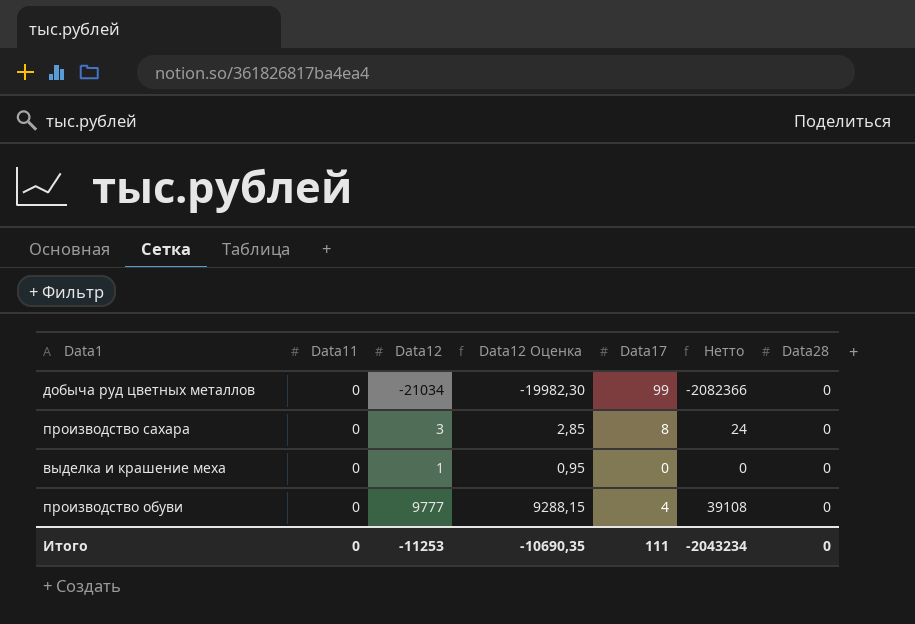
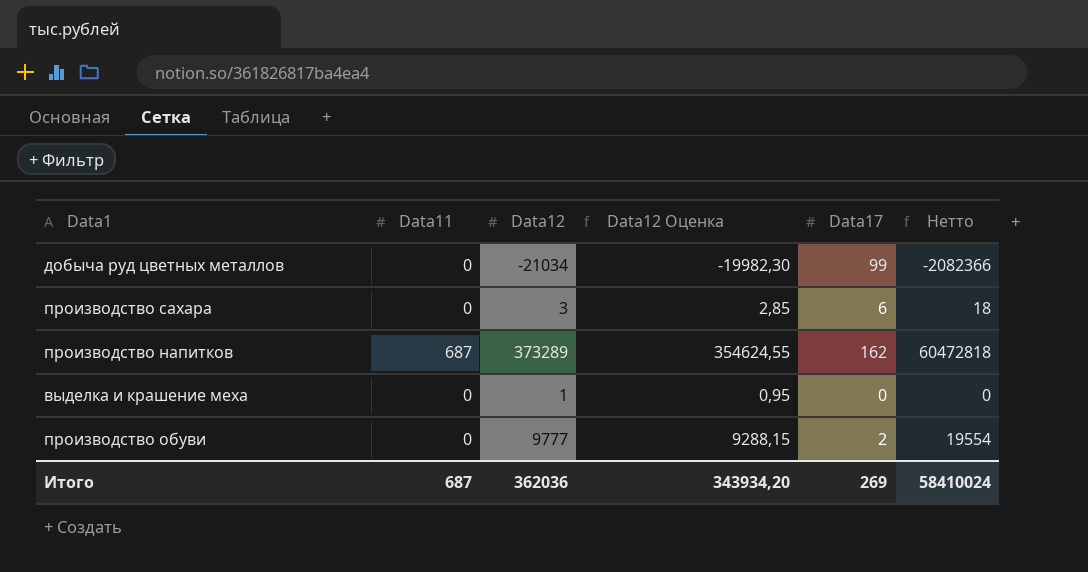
column Data28 | position: 7 -> none
производство сахара | Data17: 8 -> 6
производство сахара | Нетто: 24 -> 18
row производство напитков: none -> 687 | 373289 | 354624,55 | 162 | 60472818
производство обуви | Data17: 4 -> 2
производство обуви | Нетто: 39108 -> 19554
Итого | Data11: 0 -> 687
Итого | Data12: -11253 -> 362036
Итого | Data12 Оценка: -10690,35 -> 343934,20
Итого | Data17: 111 -> 269
Итого | Нетто: -2043234 -> 58410024

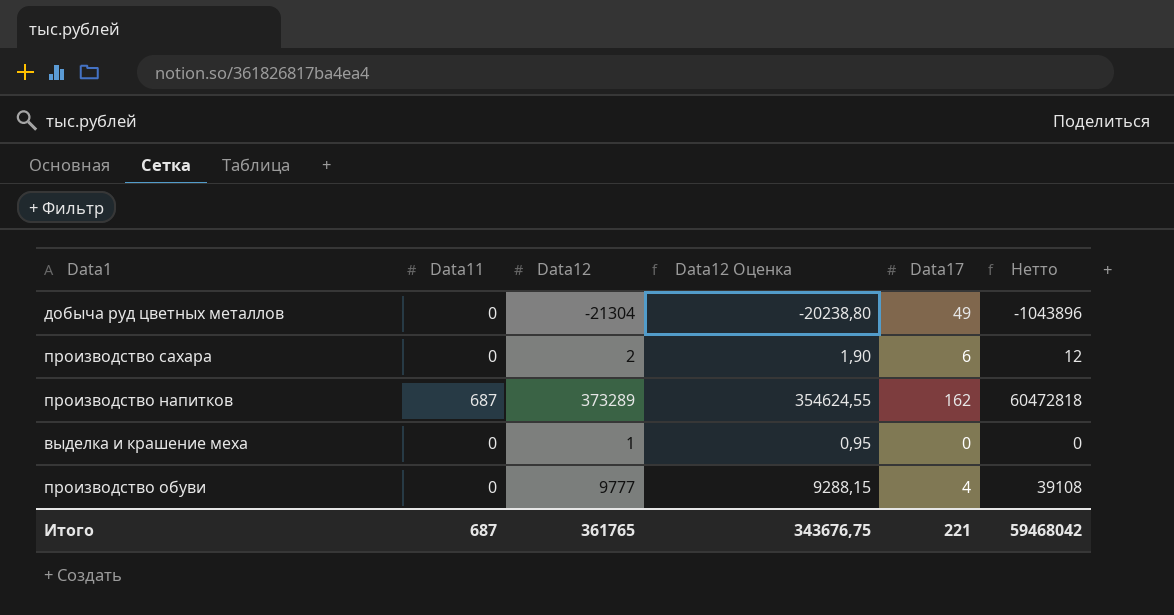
добыча руд цветных металлов | Data12: -21034 -> -21304
добыча руд цветных металлов | Data12 Оценка: -19982,30 -> -20238,80
добыча руд цветных металлов | Data17: 99 -> 49
добыча руд цветных металлов | Нетто: -2082366 -> -1043896
производство сахара | Data12: 3 -> 2
производство сахара | Data12 Оценка: 2,85 -> 1,90
производство сахара | Нетто: 18 -> 12
производство обуви | Data17: 2 -> 4
производство обуви | Нетто: 19554 -> 39108
Итого | Data12: 362036 -> 361765
Итого | Data12 Оценка: 343934,20 -> 343676,75
Итого | Data17: 269 -> 221
Итого | Нетто: 58410024 -> 59468042

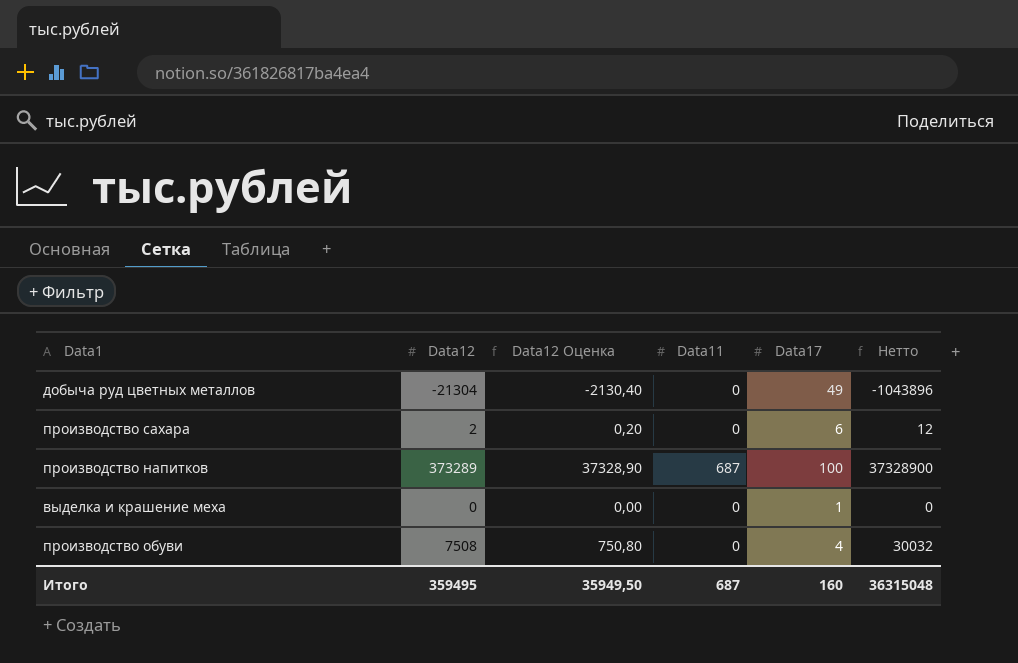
column Data12 Оценка | formula: [Data12] * 0,95 -> [Data12] * 0,1
column Data11 | position: 2 -> 4
производство напитков | Data17: 162 -> 100
производство напитков | Нетто: 60472818 -> 37328900
выделка и крашение меха | Data12: 1 -> 0
выделка и крашение меха | Data17: 0 -> 1
производство обуви | Data12: 9777 -> 7508
производство обуви | Нетто: 39108 -> 30032
Итого | Data12: 361765 -> 359495
Итого | Data12 Оценка: 343676,75 -> 35949,50
Итого | Data17: 221 -> 160
Итого | Нетто: 59468042 -> 36315048

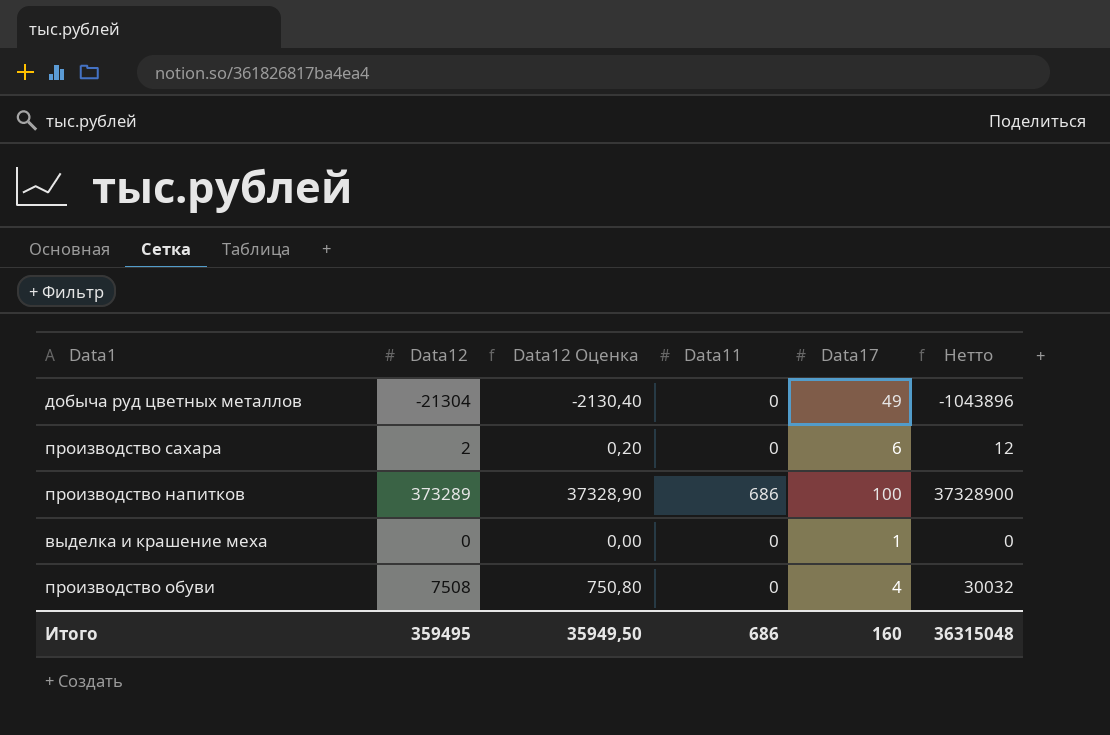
производство напитков | Data11: 687 -> 686
Итого | Data11: 687 -> 686

